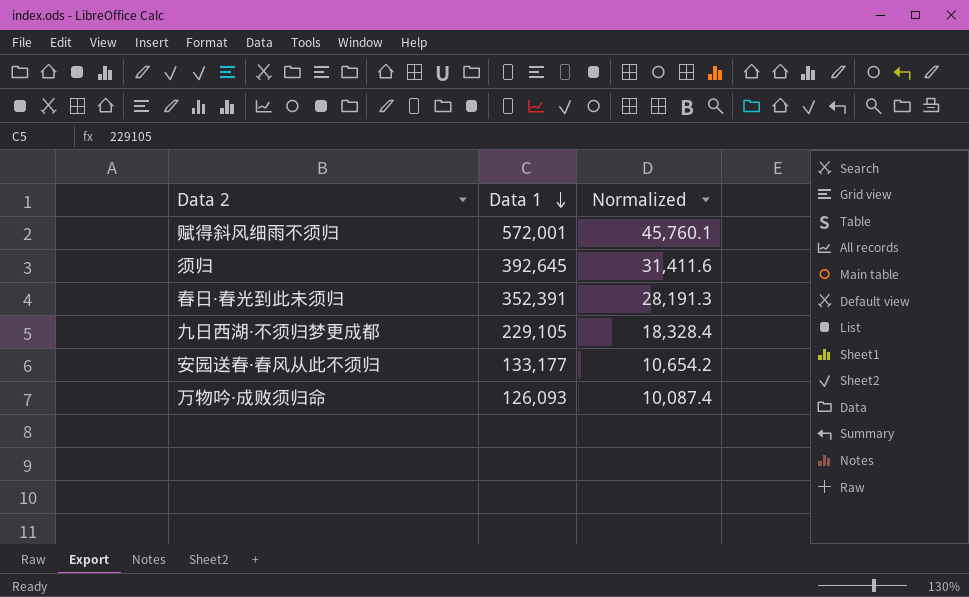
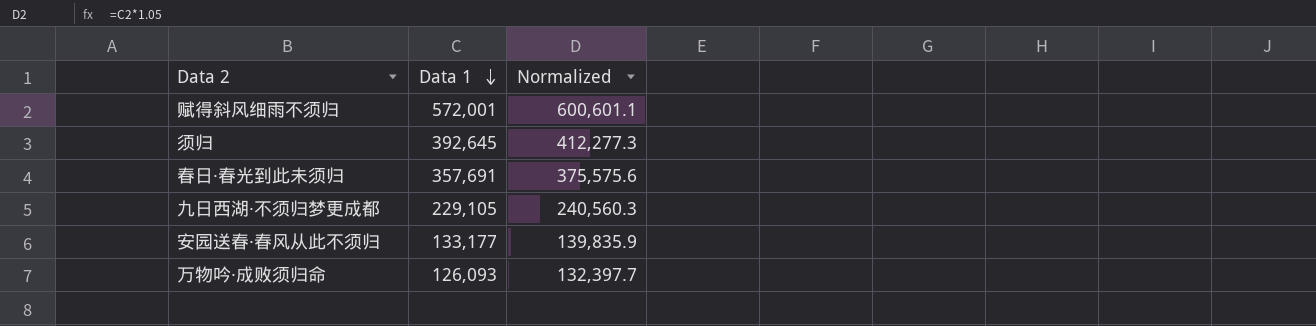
column Normalized | formula: [Data 1] * 0.08 -> [Data 1] * 1.05
春日·春光到此未须归 | Data 1: 352,391 -> 357,691

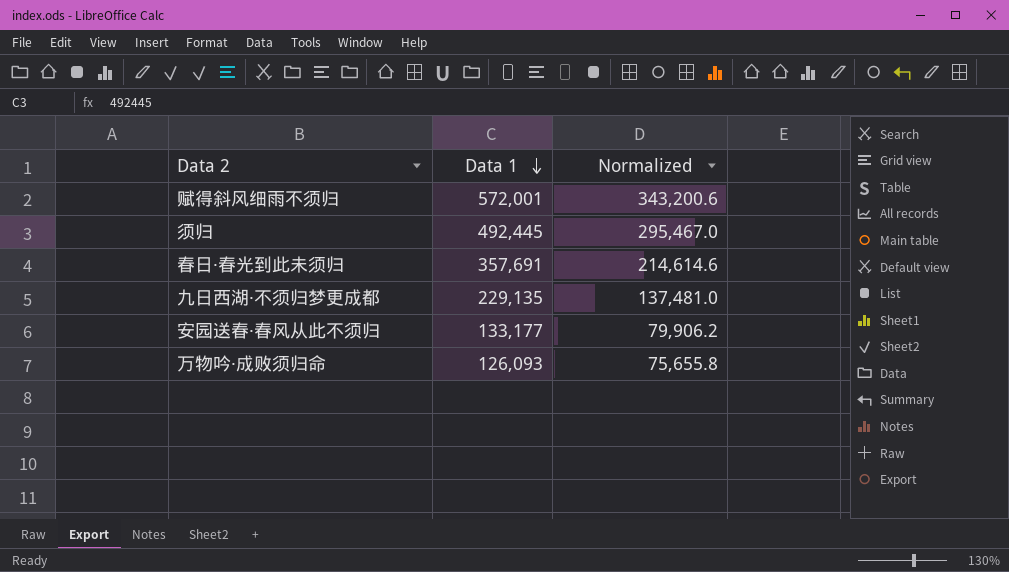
column Normalized | formula: [Data 1] * 1.05 -> [Data 1] * 0.6
须归 | Data 1: 392,645 -> 492,445
九日西湖·不须归梦更成都 | Data 1: 229,105 -> 229,135

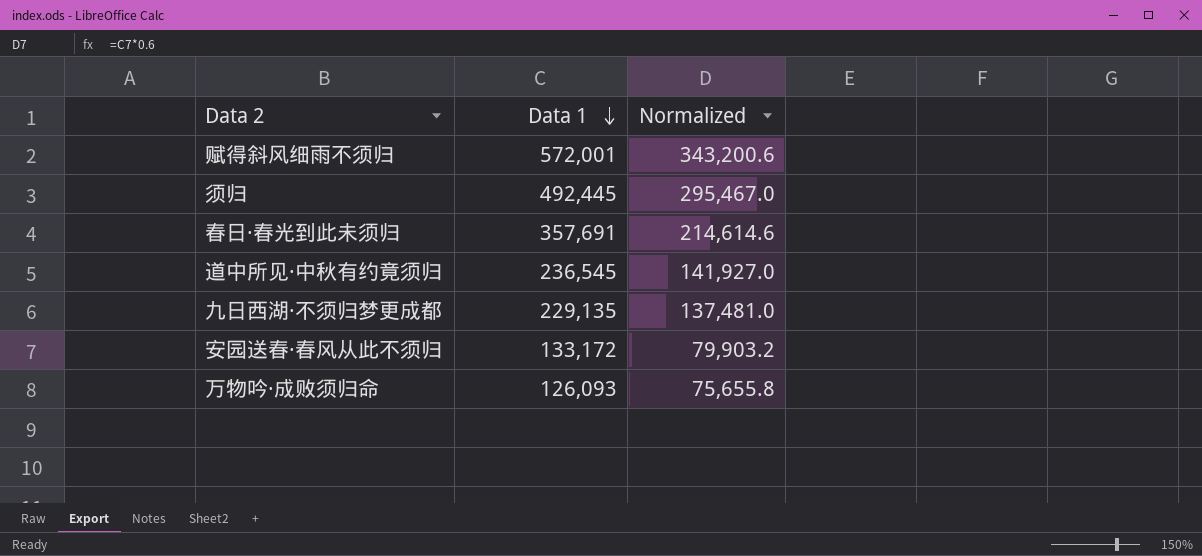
row 道中所见·中秋有约竟须归: none -> 236,545 | 141,927.0
安园送春·春风从此不须归 | Data 1: 133,177 -> 133,172
安园送春·春风从此不须归 | Normalized: 79,906.2 -> 79,903.2

